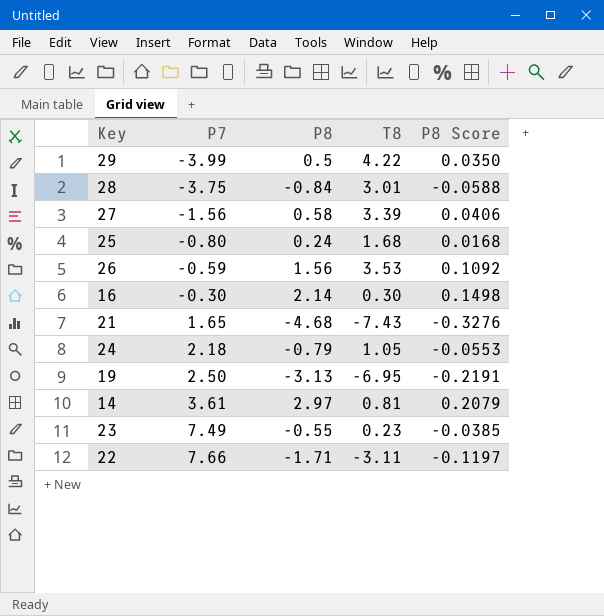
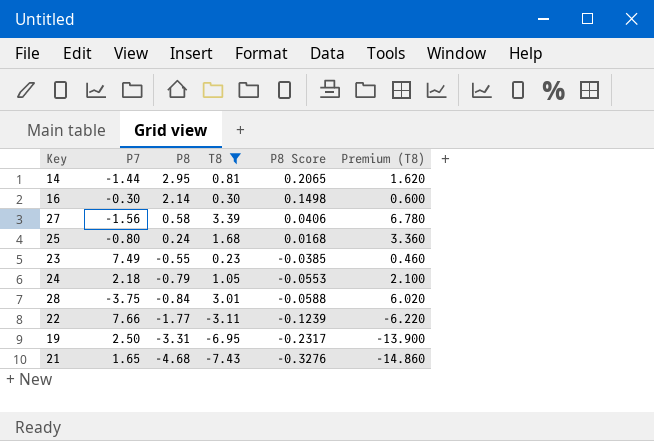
filter: none -> T8 <= 3.39
row order: P7 ascending -> P8 descending
column Premium (T8) | formula: none -> [T8] * 2
14 | P7: 3.61 -> -1.44
14 | P8: 2.97 -> 2.95
14 | P8 Score: 0.2079 -> 0.2065
22 | P8: -1.71 -> -1.77
22 | P8 Score: -0.1197 -> -0.1239
19 | P8: -3.13 -> -3.31
19 | P8 Score: -0.2191 -> -0.2317

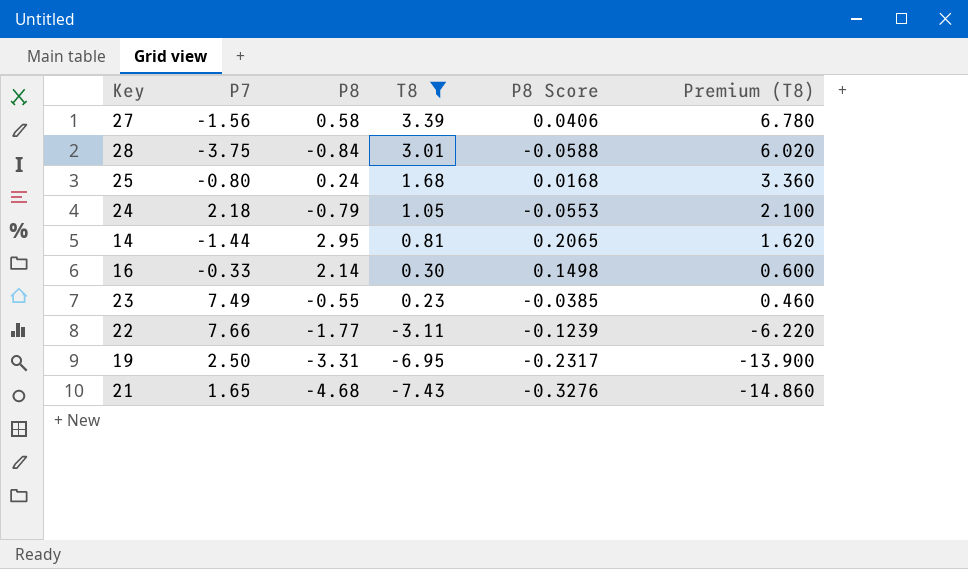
row order: P8 descending -> T8 descending
16 | P7: -0.30 -> -0.33

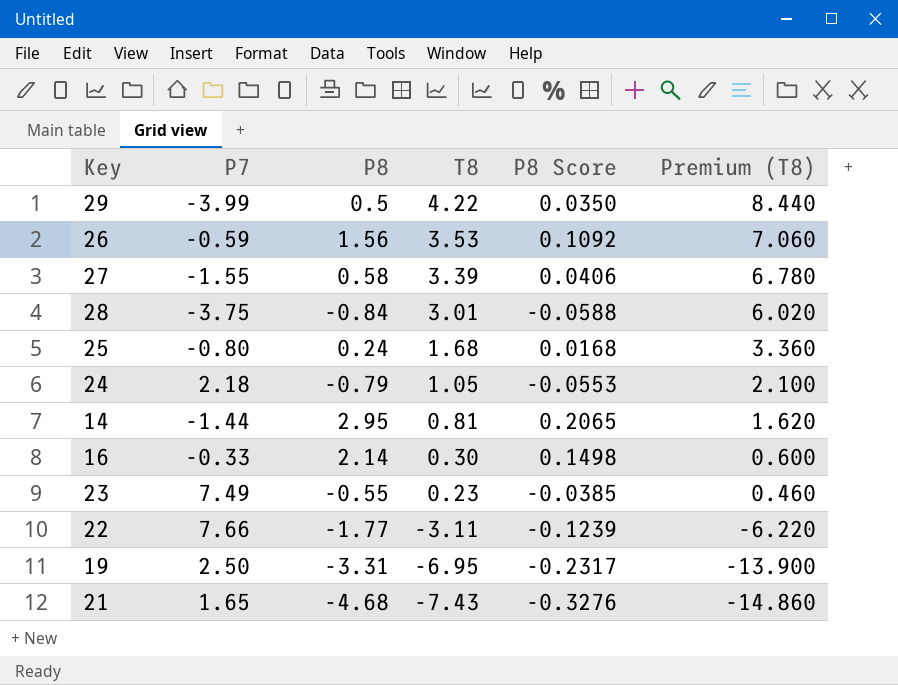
filter: T8 <= 3.39 -> none
27 | P7: -1.56 -> -1.55

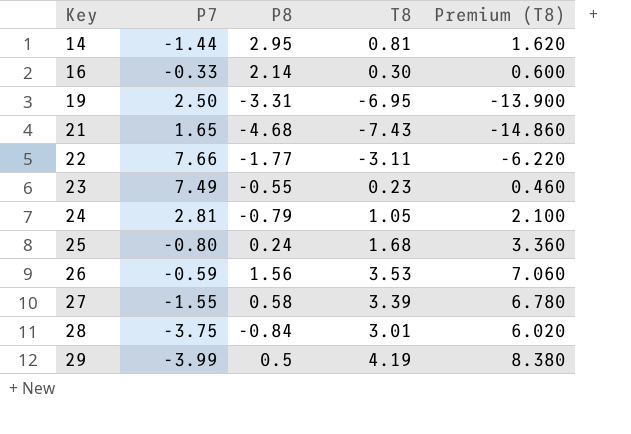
row order: T8 descending -> Key ascending
column P8 Score | formula: [P8] * 0.07 -> none
24 | P7: 2.18 -> 2.81
29 | T8: 4.22 -> 4.19
29 | Premium (T8): 8.440 -> 8.380

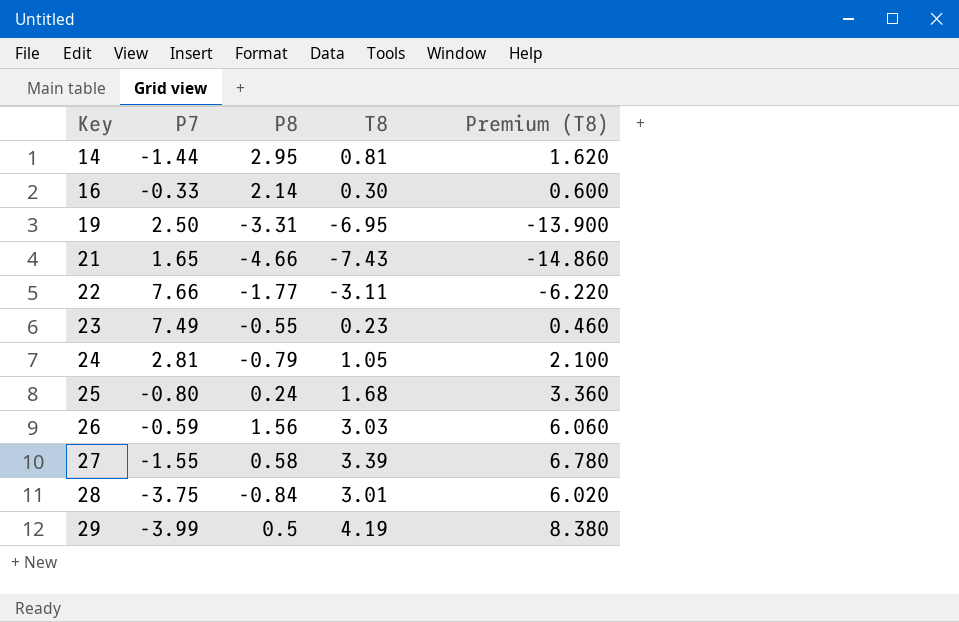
21 | P8: -4.68 -> -4.66
26 | T8: 3.53 -> 3.03
26 | Premium (T8): 7.060 -> 6.060

